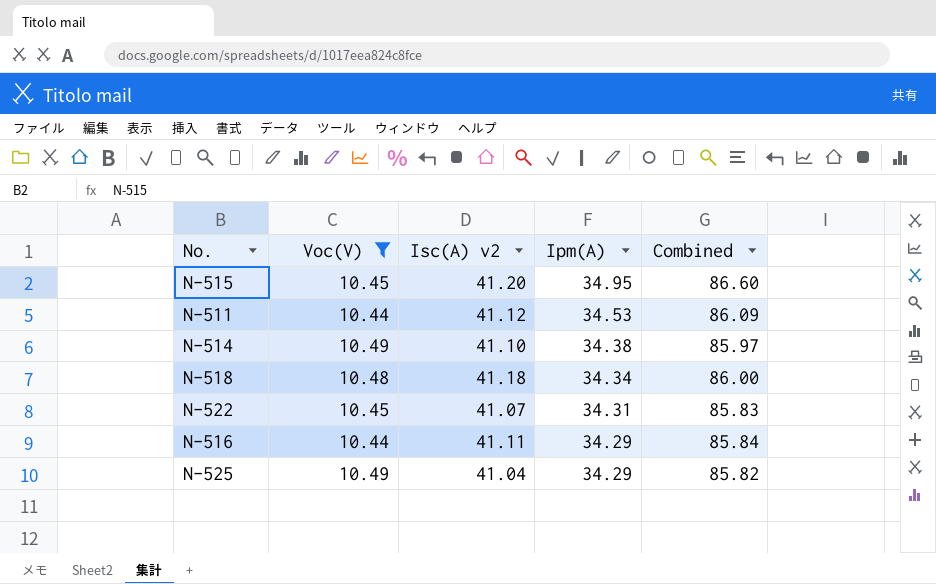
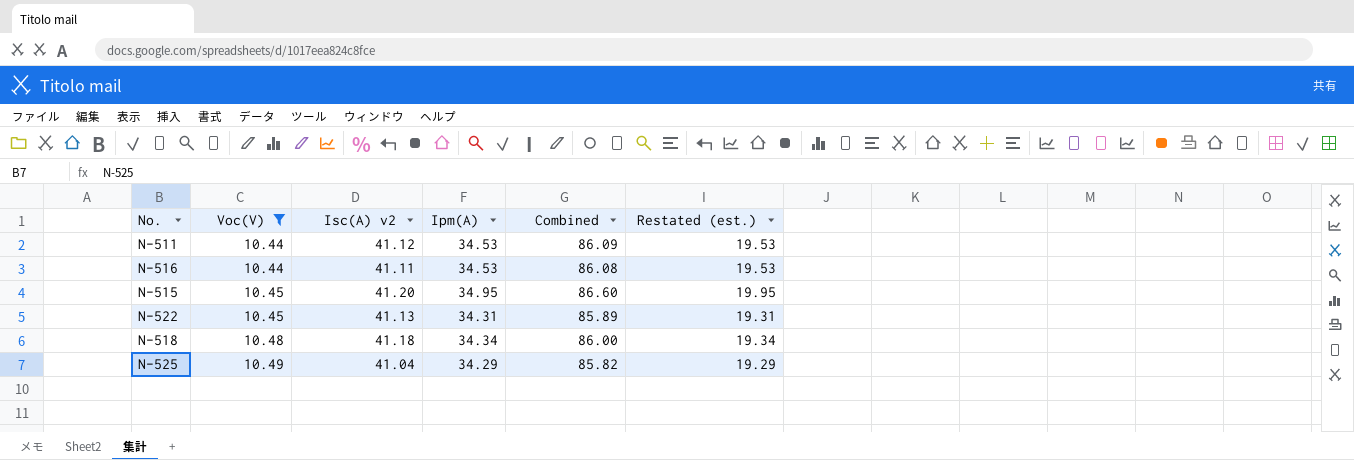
row order: Ipm(A) descending -> Voc(V) ascending
column Restated (est.) | formula: none -> [Ipm(A)] - 15
row N-514: 10.49 | 41.10 | 34.38 | 85.97 -> none
N-516 | Ipm(A): 34.29 -> 34.53
N-516 | Combined: 85.84 -> 86.08
N-522 | Isc(A) v2: 41.07 -> 41.13
N-522 | Combined: 85.83 -> 85.89

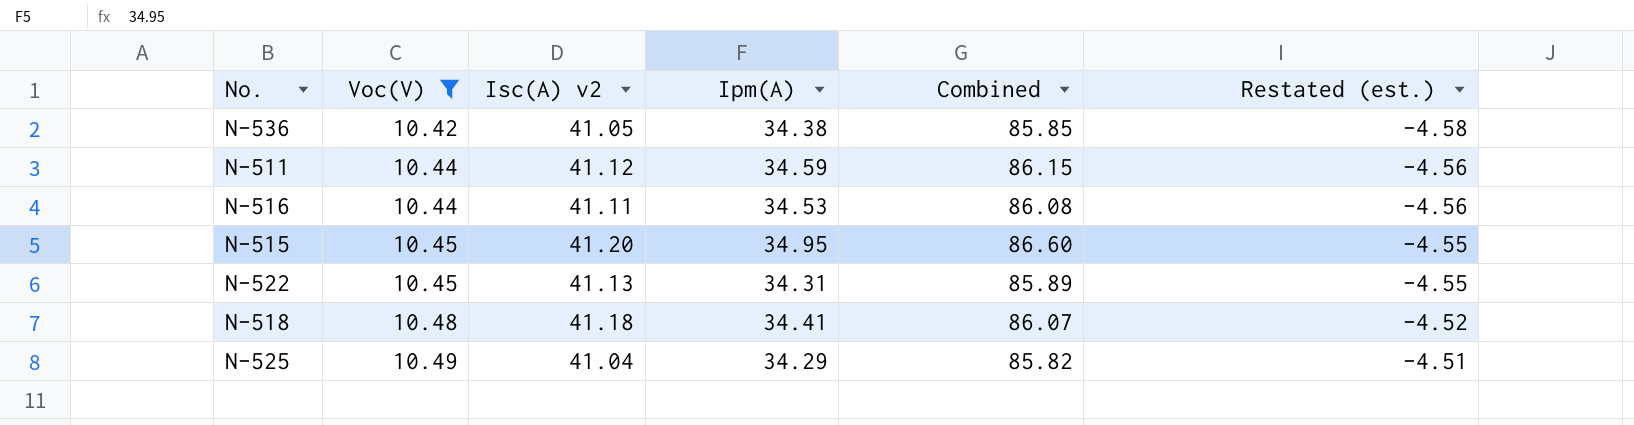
column Restated (est.) | formula: [Ipm(A)] - 15 -> [Voc(V)] - 15
row N-536: none -> 10.42 | 41.05 | 34.38 | 85.85 | -4.58
N-511 | Ipm(A): 34.53 -> 34.59
N-511 | Combined: 86.09 -> 86.15
N-518 | Ipm(A): 34.34 -> 34.41
N-518 | Combined: 86.00 -> 86.07

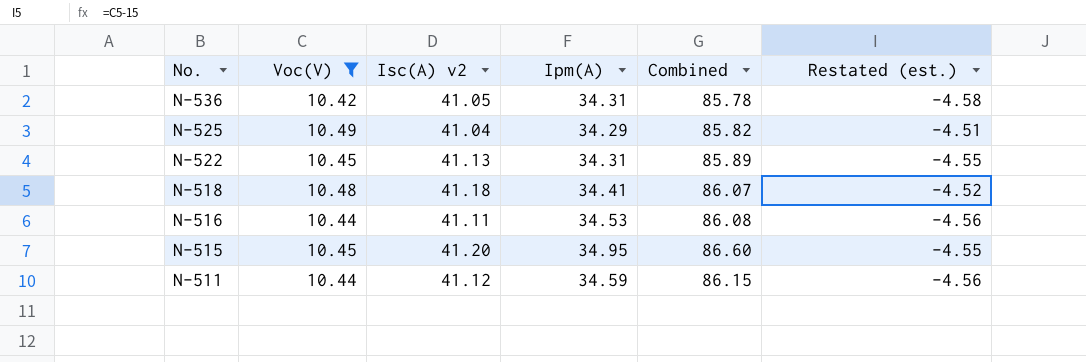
row order: Voc(V) ascending -> No. descending
N-536 | Ipm(A): 34.38 -> 34.31
N-536 | Combined: 85.85 -> 85.78

